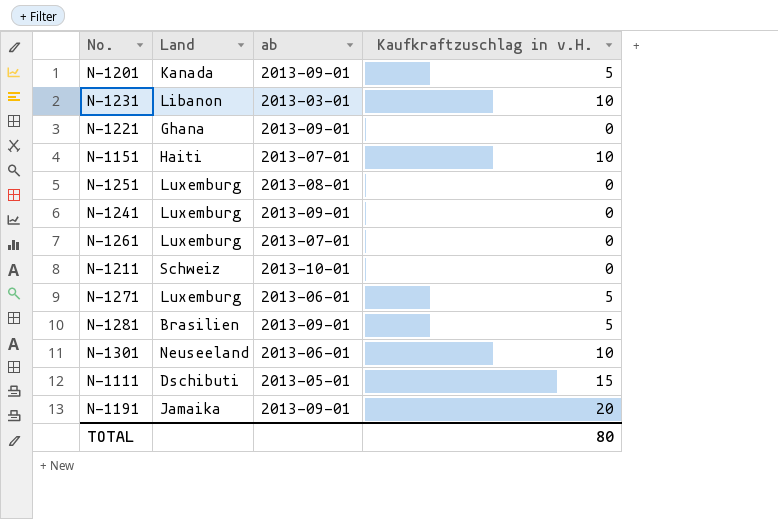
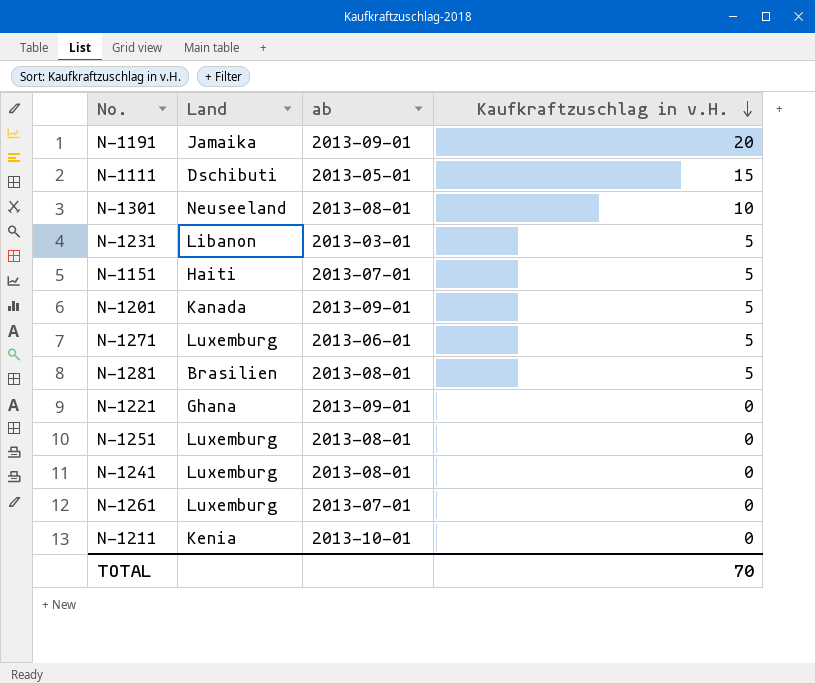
row order: none -> Kaufkraftzuschlag in v.H. descending
N-1301 | ab: 2013-06-01 -> 2013-08-01
N-1231 | Kaufkraftzuschlag in v.H.: 10 -> 5
N-1151 | Kaufkraftzuschlag in v.H.: 10 -> 5
N-1281 | ab: 2013-09-01 -> 2013-08-01
N-1241 | ab: 2013-09-01 -> 2013-08-01
N-1211 | Land: Schweiz -> Kenia
TOTAL | Kaufkraftzuschlag in v.H.: 80 -> 70

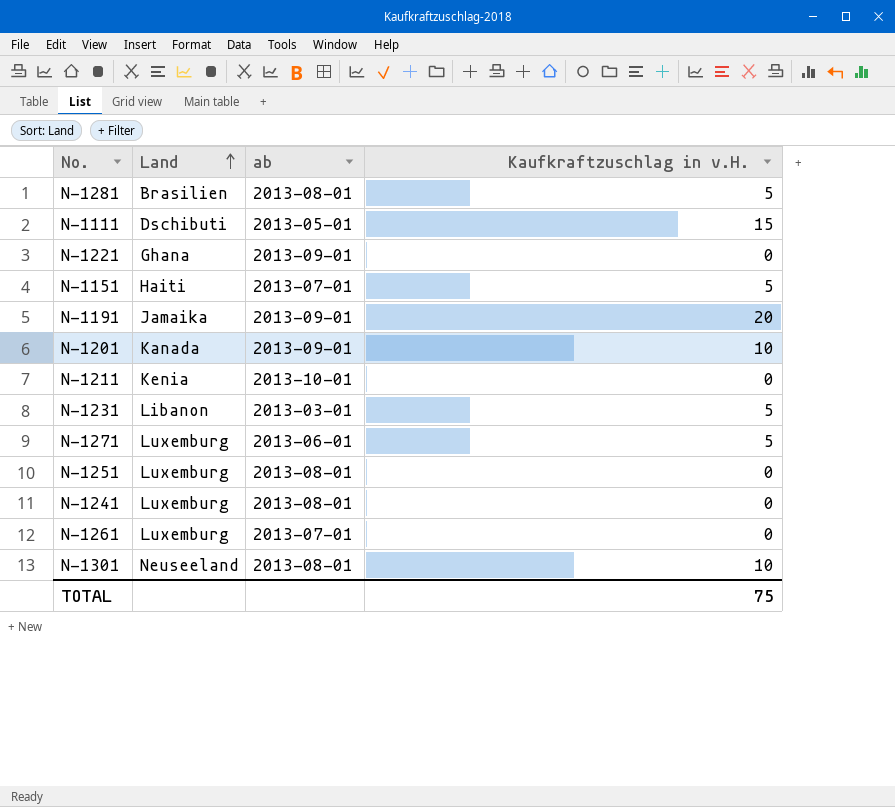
row order: Kaufkraftzuschlag in v.H. descending -> Land ascending
N-1201 | Kaufkraftzuschlag in v.H.: 5 -> 10
TOTAL | Kaufkraftzuschlag in v.H.: 70 -> 75

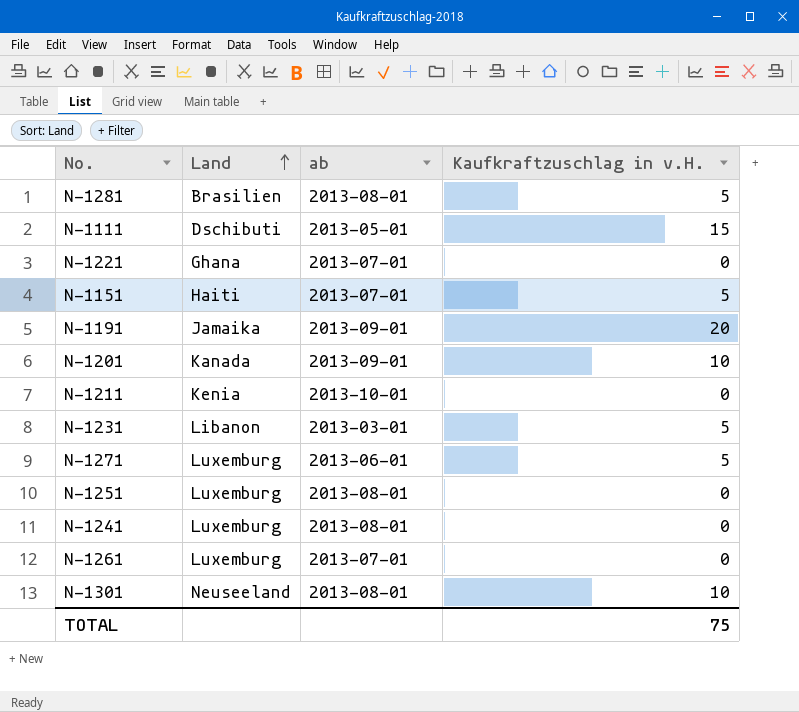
N-1221 | ab: 2013-09-01 -> 2013-07-01

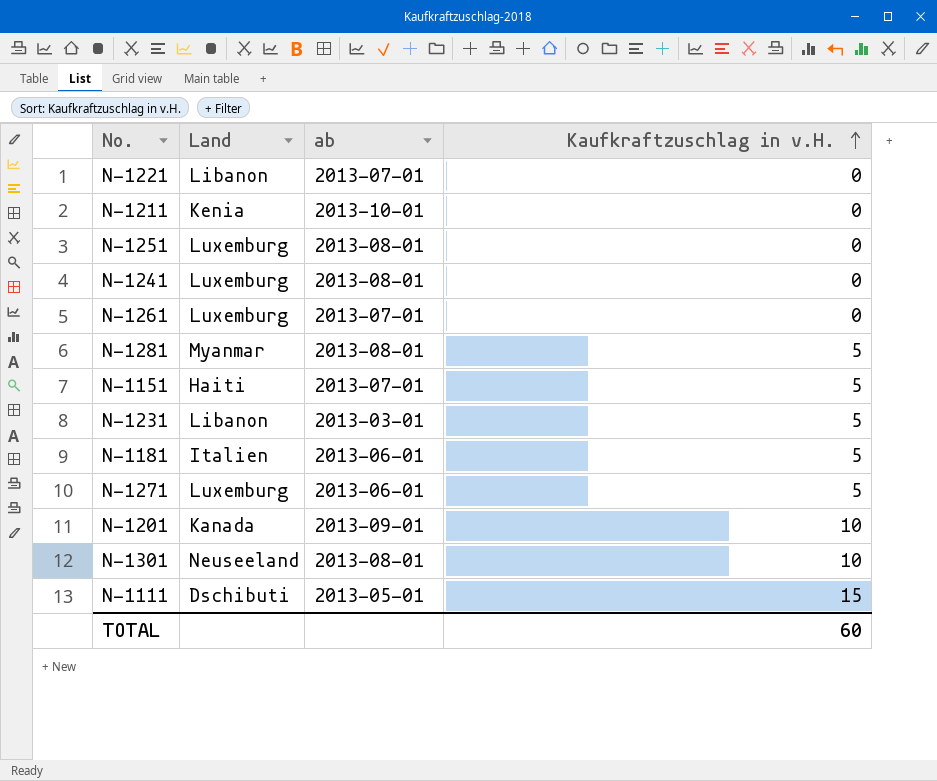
row order: Land ascending -> Kaufkraftzuschlag in v.H. ascending
row N-1191: Jamaika | 2013-09-01 | 20 -> none
N-1221 | Land: Ghana -> Libanon
N-1281 | Land: Brasilien -> Myanmar
row N-1181: none -> Italien | 2013-06-01 | 5
TOTAL | Kaufkraftzuschlag in v.H.: 75 -> 60

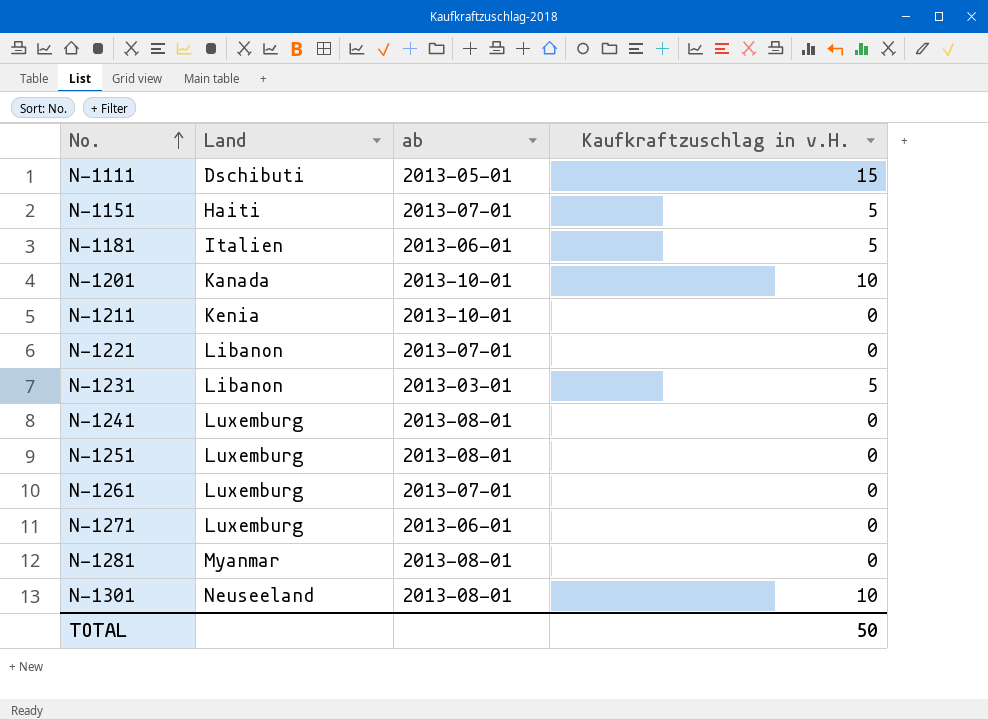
row order: Kaufkraftzuschlag in v.H. ascending -> No. ascending
N-1201 | ab: 2013-09-01 -> 2013-10-01
N-1271 | Kaufkraftzuschlag in v.H.: 5 -> 0
N-1281 | Kaufkraftzuschlag in v.H.: 5 -> 0
TOTAL | Kaufkraftzuschlag in v.H.: 60 -> 50

